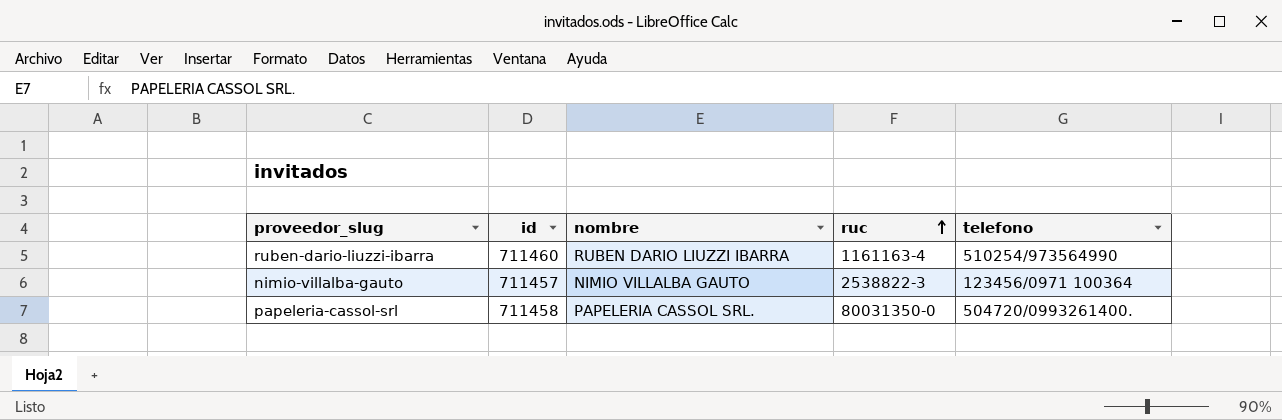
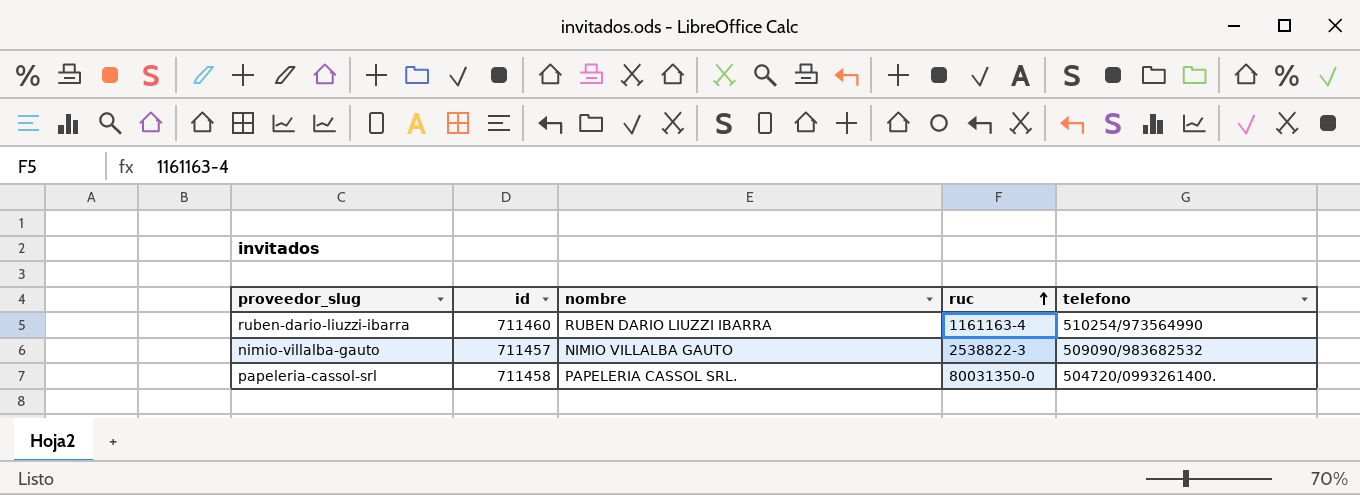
nimio-villalba-gauto | telefono: 123456/0971 100364 -> 509090/983682532

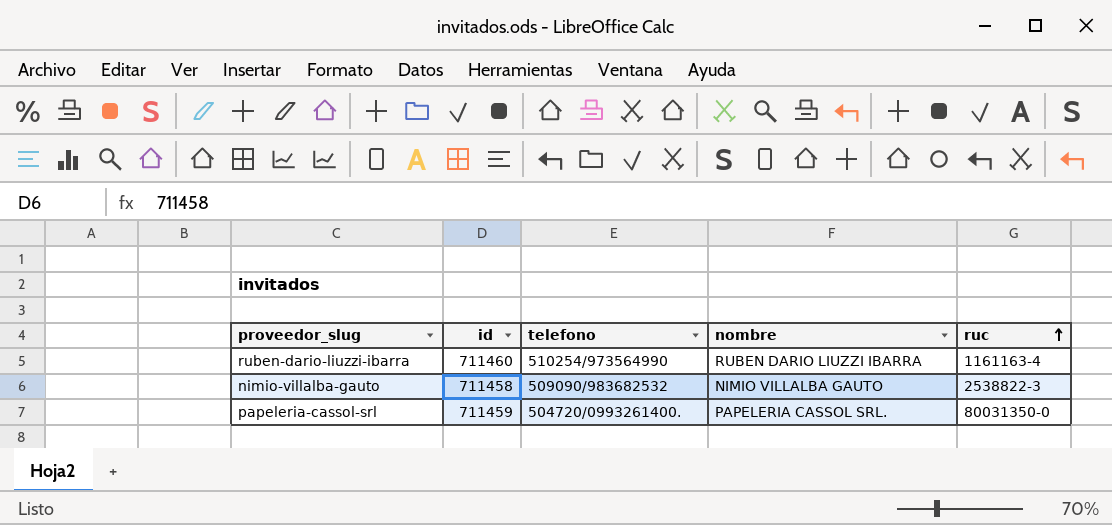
column telefono | position: 5 -> 3
nimio-villalba-gauto | id: 711457 -> 711458
papeleria-cassol-srl | id: 711458 -> 711459

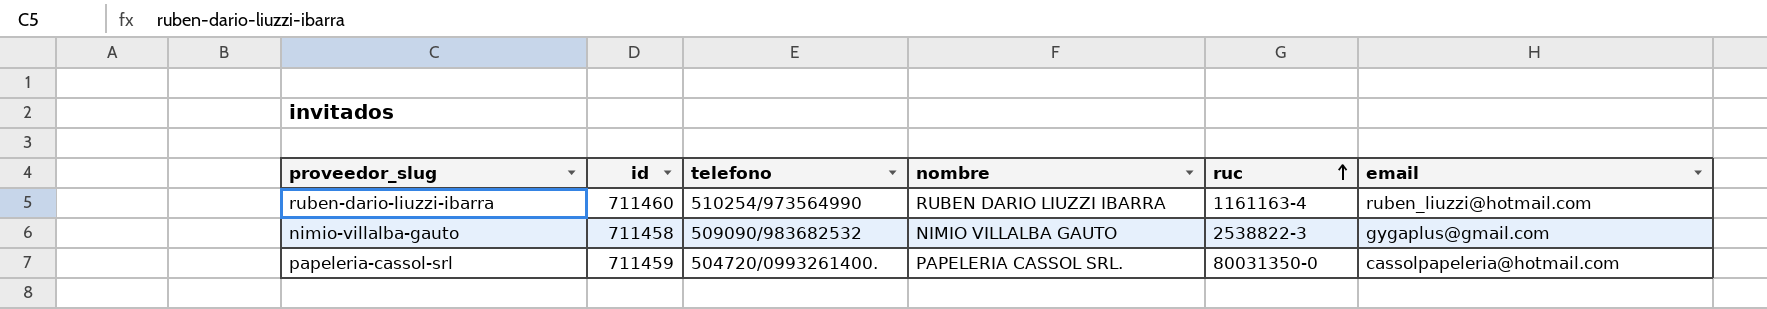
column email | position: none -> 6

